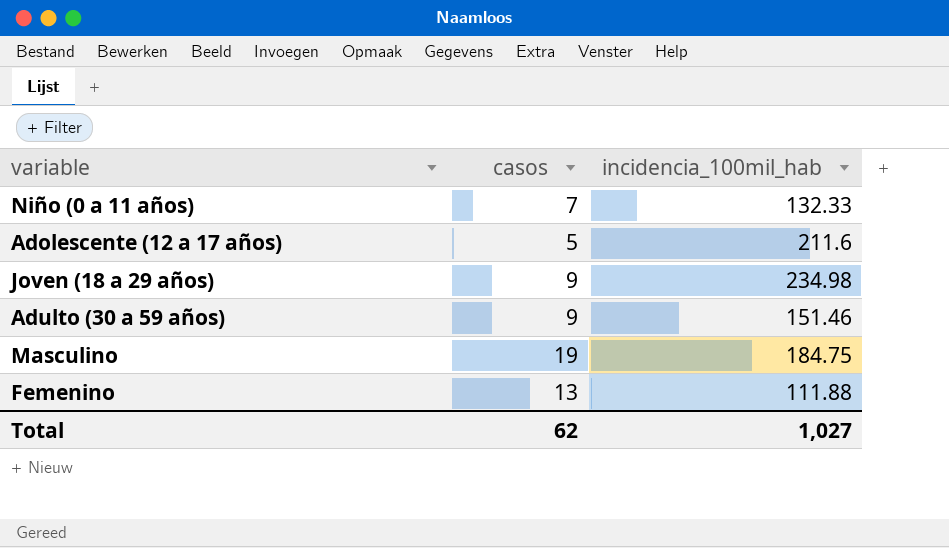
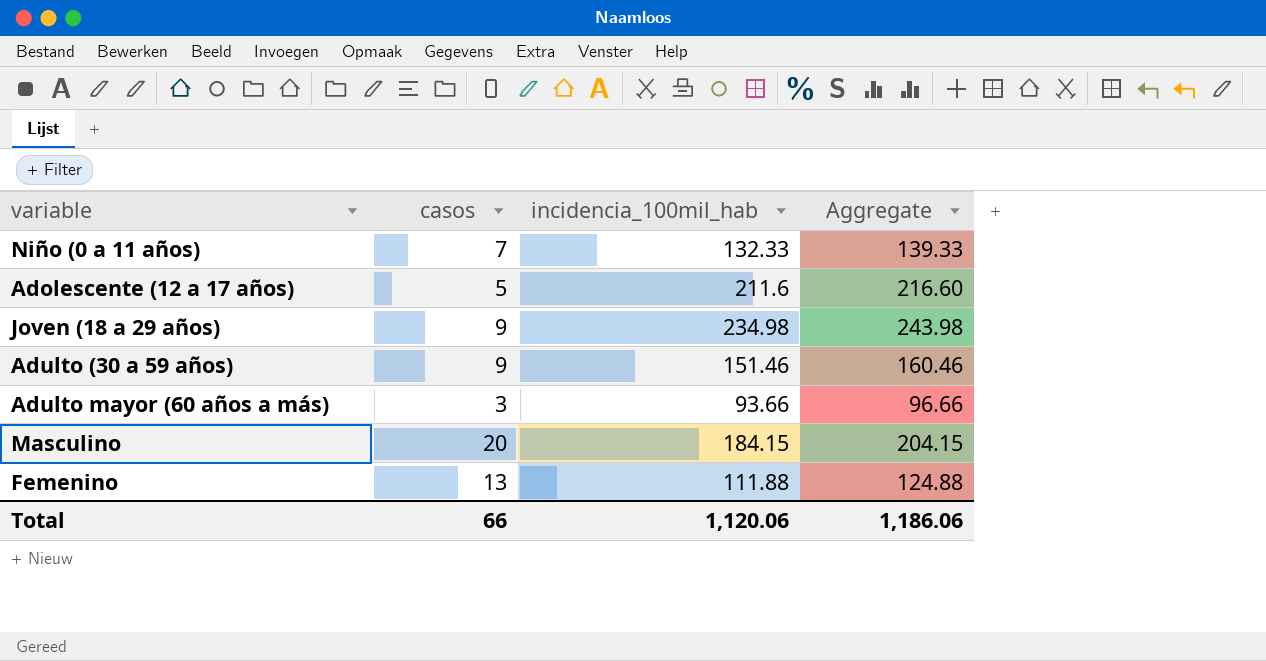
column Aggregate | formula: none -> [casos] + [incidencia_100mil_hab]
row Adulto mayor (60 años a más): none -> 3 | 93.66 | 96.66
Masculino | casos: 19 -> 20
Masculino | incidencia_100mil_hab: 184.75 -> 184.15
Total | casos: 62 -> 66
Total | incidencia_100mil_hab: 1,027 -> 1,120.06

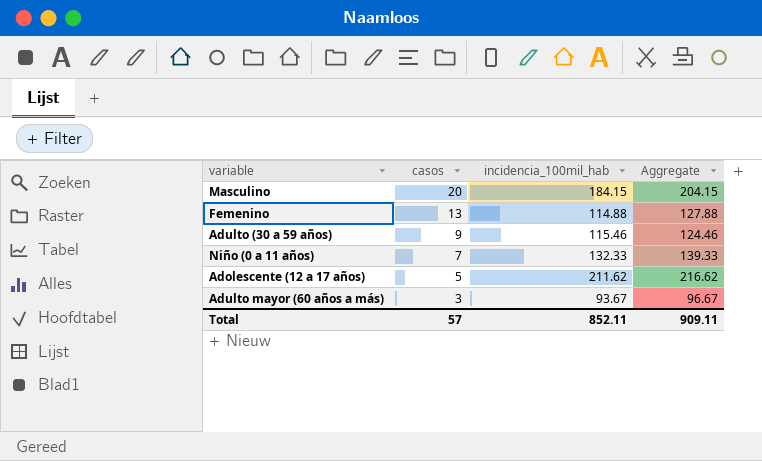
row order: none -> casos descending
row Joven (18 a 29 años): 9 | 234.98 | 243.98 -> none
Femenino | incidencia_100mil_hab: 111.88 -> 114.88
Femenino | Aggregate: 124.88 -> 127.88
Adulto (30 a 59 años) | incidencia_100mil_hab: 151.46 -> 115.46
Adulto (30 a 59 años) | Aggregate: 160.46 -> 124.46
Adolescente (12 a 17 años) | incidencia_100mil_hab: 211.6 -> 211.62
Adolescente (12 a 17 años) | Aggregate: 216.60 -> 216.62
Adulto mayor (60 años a más) | incidencia_100mil_hab: 93.66 -> 93.67
Adulto mayor (60 años a más) | Aggregate: 96.66 -> 96.67
Total | casos: 66 -> 57
Total | incidencia_100mil_hab: 1,120.06 -> 852.11
Total | Aggregate: 1,186.06 -> 909.11

